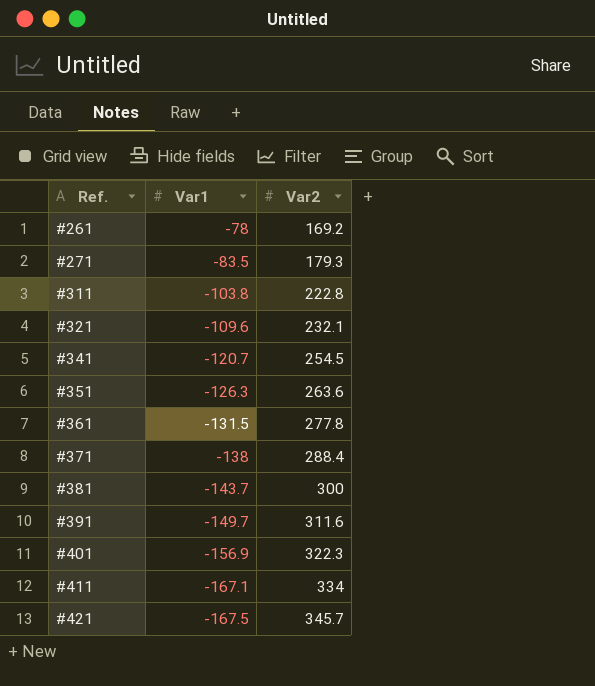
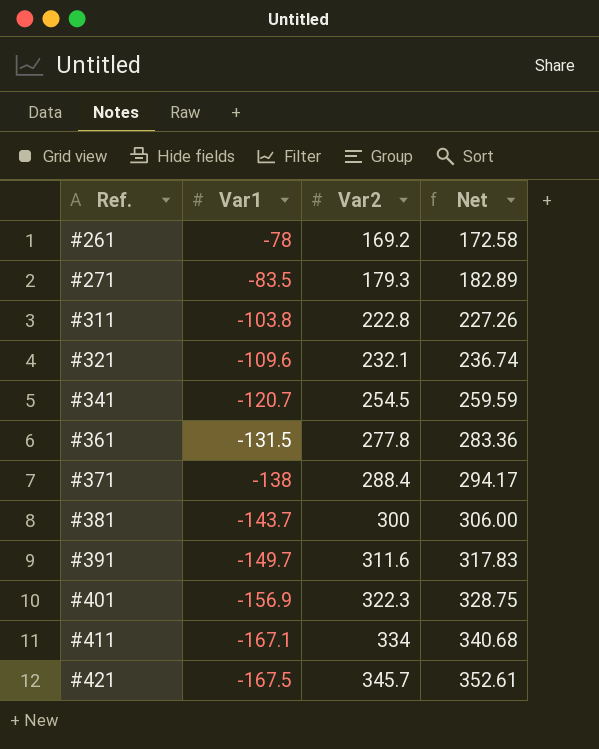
column Net | formula: none -> [Var2] * 1.02
row #351: -126.3 | 263.6 -> none

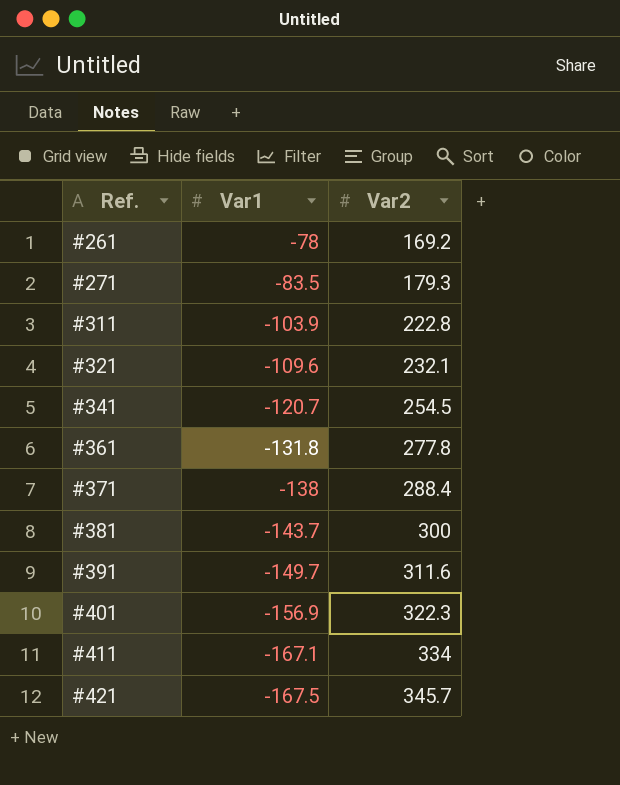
column Net | formula: [Var2] * 1.02 -> none
#311 | Var1: -103.8 -> -103.9
#361 | Var1: -131.5 -> -131.8

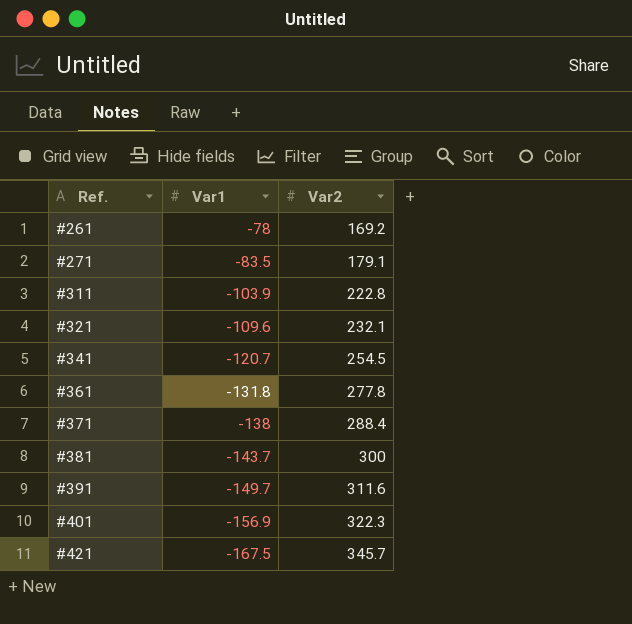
row #411: -167.1 | 334 -> none
#271 | Var2: 179.3 -> 179.1

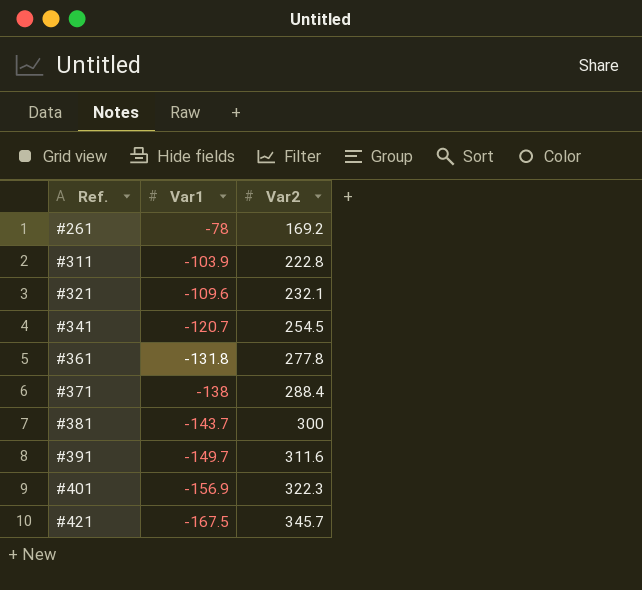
row #271: -83.5 | 179.1 -> none

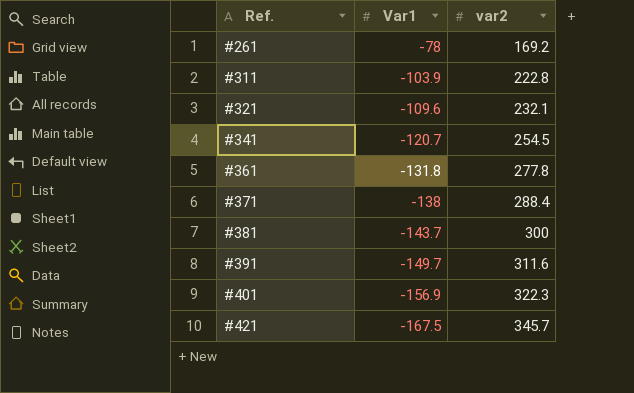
column name: Var2 -> var2

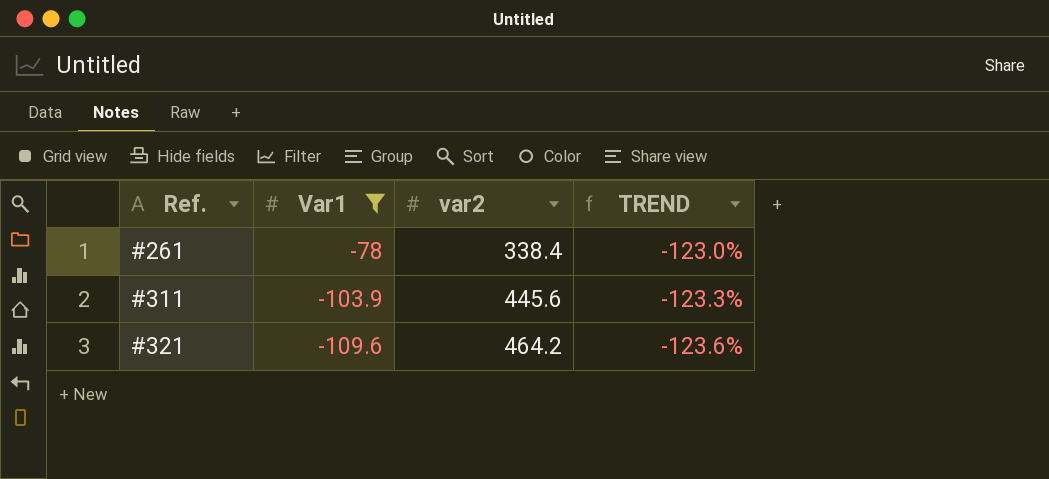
filter: none -> Var1 >= -109.6
column TREND | formula: none -> ([Var1] - [var2]) / [var2]
#261 | var2: 169.2 -> 338.4
#311 | var2: 222.8 -> 445.6
#321 | var2: 232.1 -> 464.2

